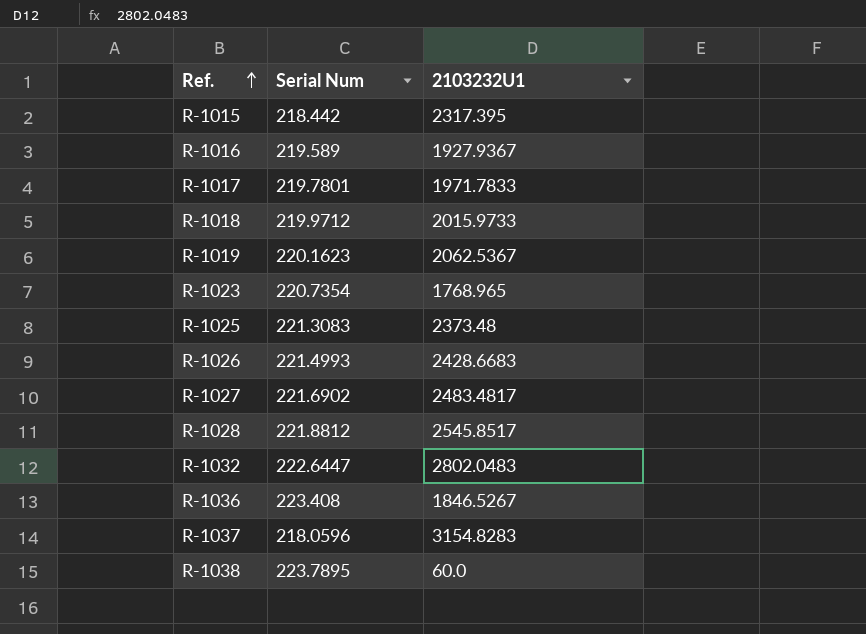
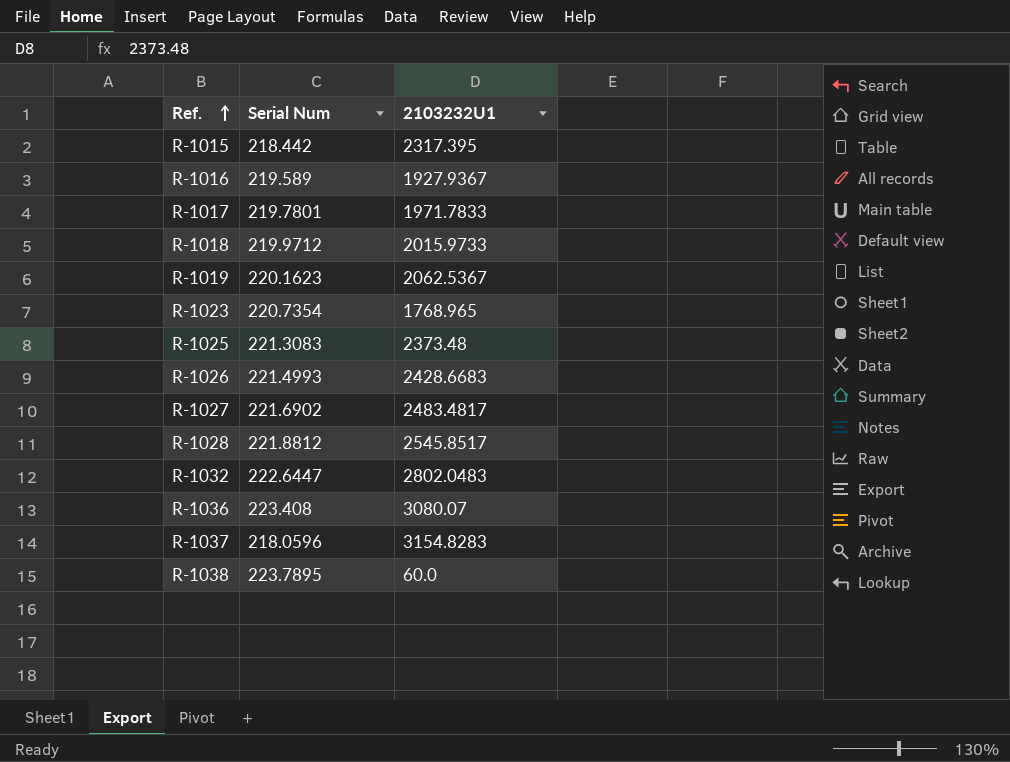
R-1036 | 2103232U1: 1846.5267 -> 3080.07

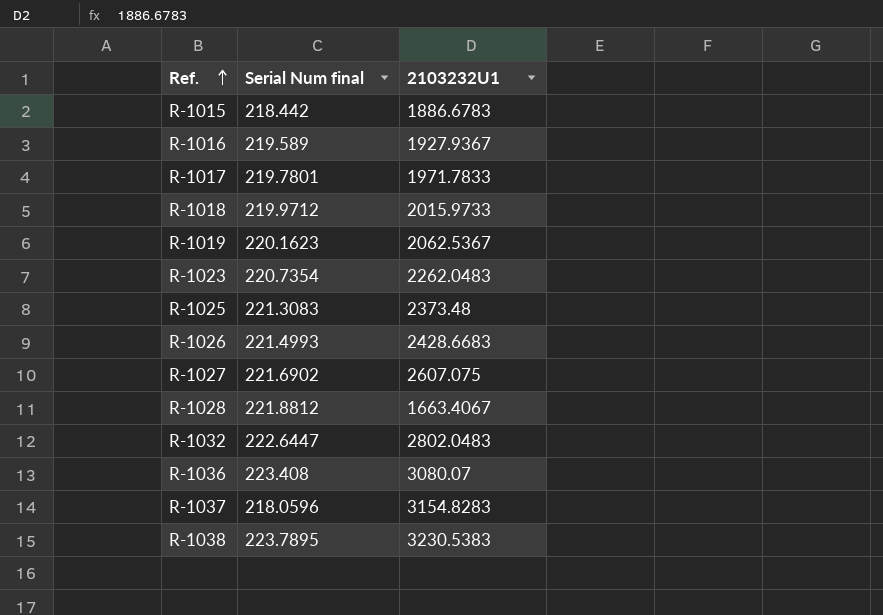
column name: Serial Num -> Serial Num final
R-1015 | 2103232U1: 2317.395 -> 1886.6783
R-1023 | 2103232U1: 1768.965 -> 2262.0483
R-1027 | 2103232U1: 2483.4817 -> 2607.075
R-1028 | 2103232U1: 2545.8517 -> 1663.4067
R-1038 | 2103232U1: 60.0 -> 3230.5383

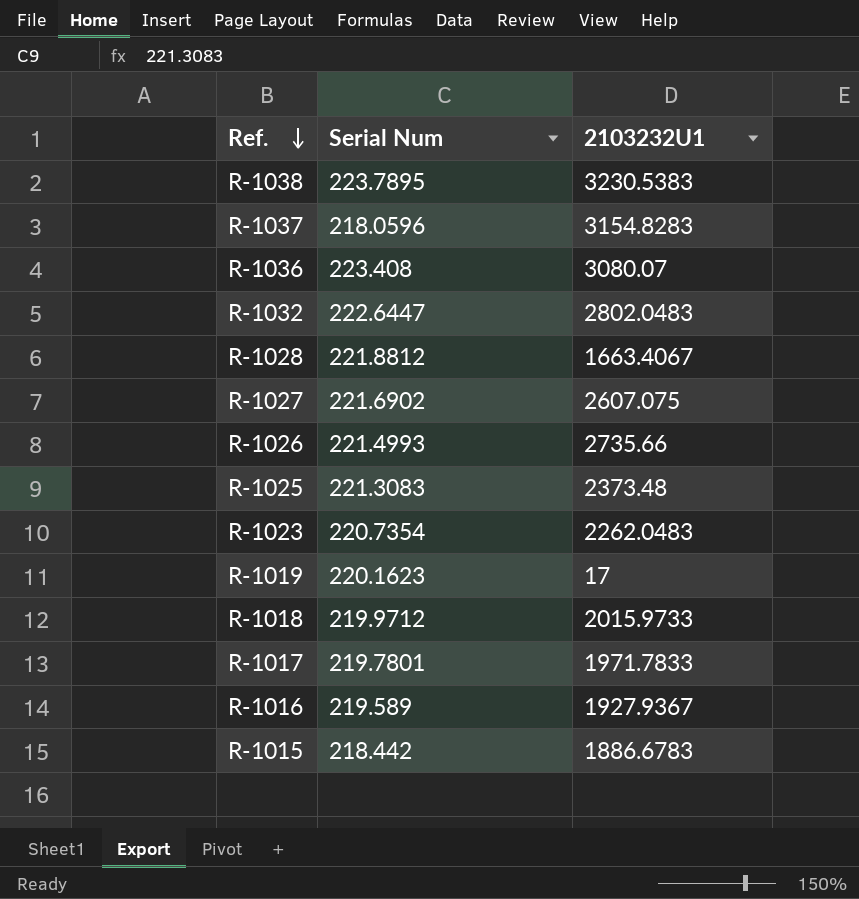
row order: Ref. ascending -> Ref. descending
column name: Serial Num final -> Serial Num
R-1026 | 2103232U1: 2428.6683 -> 2735.66
R-1019 | 2103232U1: 2062.5367 -> 17

